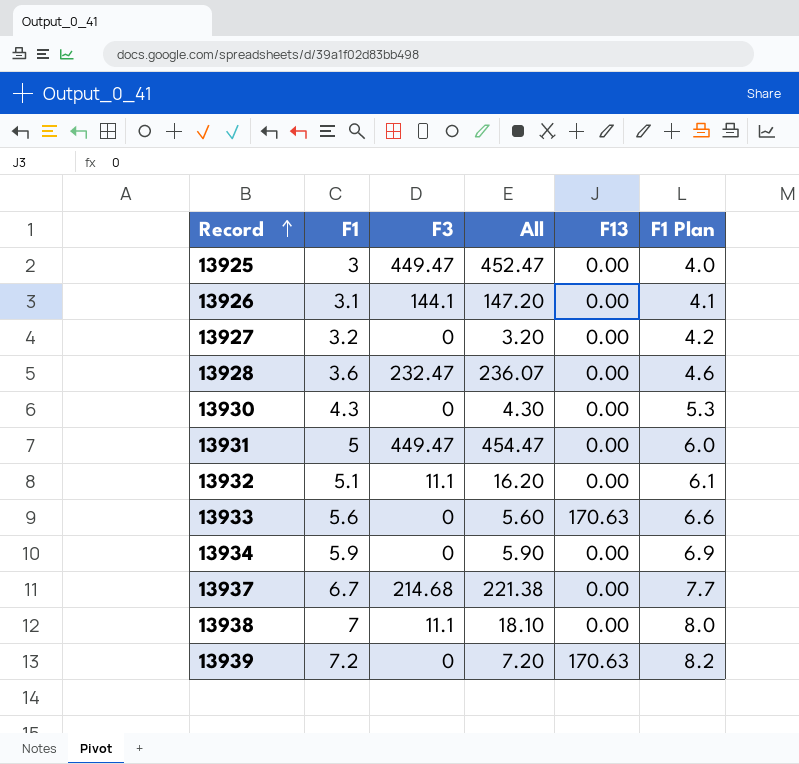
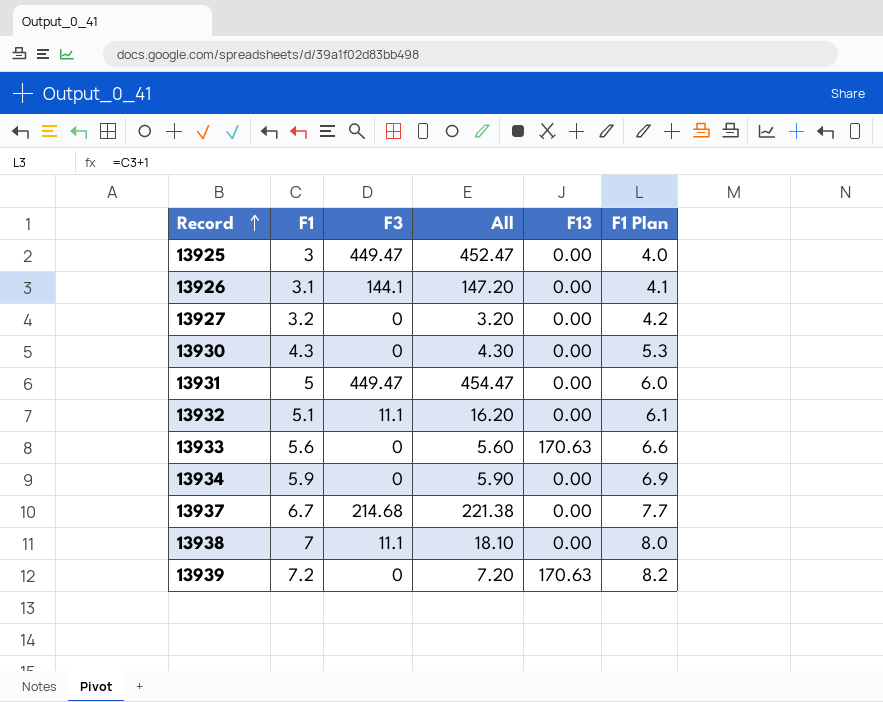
row 13928: 3.6 | 232.47 | 236.07 | 0.00 | 4.6 -> none

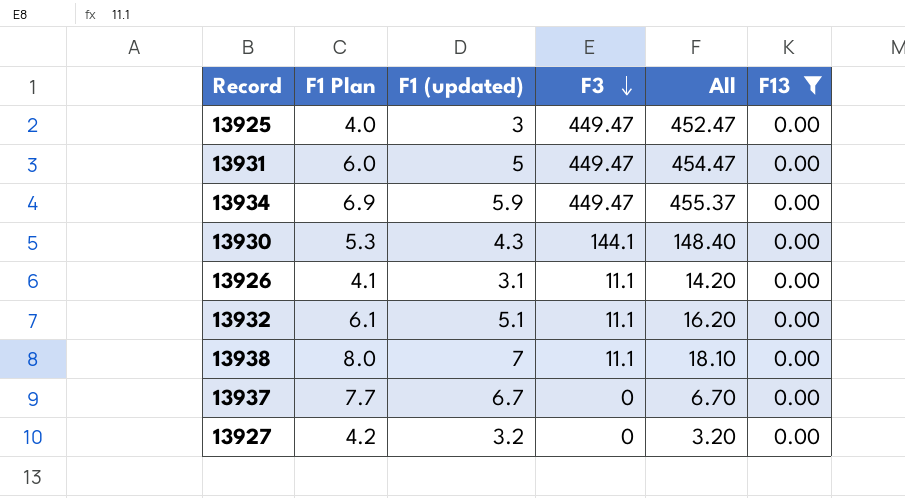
filter: none -> F13 = 0.00
row order: Record ascending -> F3 descending
column F1 Plan | position: 6 -> 2
column name: F1 -> F1 (updated)
13934 | F3: 0 -> 449.47
13934 | All: 5.90 -> 455.37
13930 | F3: 0 -> 144.1
13930 | All: 4.30 -> 148.40
13926 | F3: 144.1 -> 11.1
13926 | All: 147.20 -> 14.20
13937 | F3: 214.68 -> 0
13937 | All: 221.38 -> 6.70

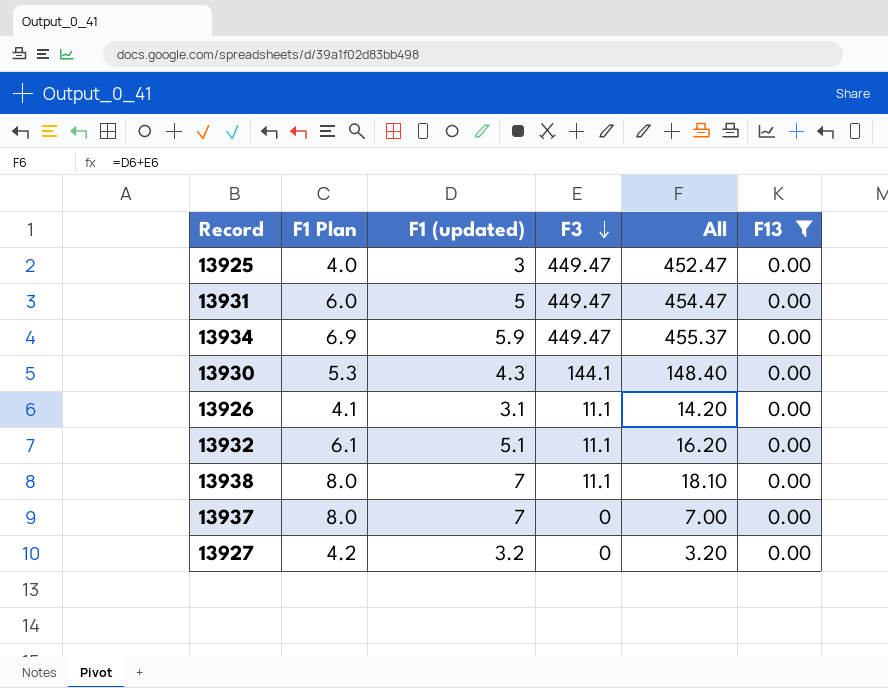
13937 | F1 Plan: 7.7 -> 8.0
13937 | F1 (updated): 6.7 -> 7
13937 | All: 6.70 -> 7.00

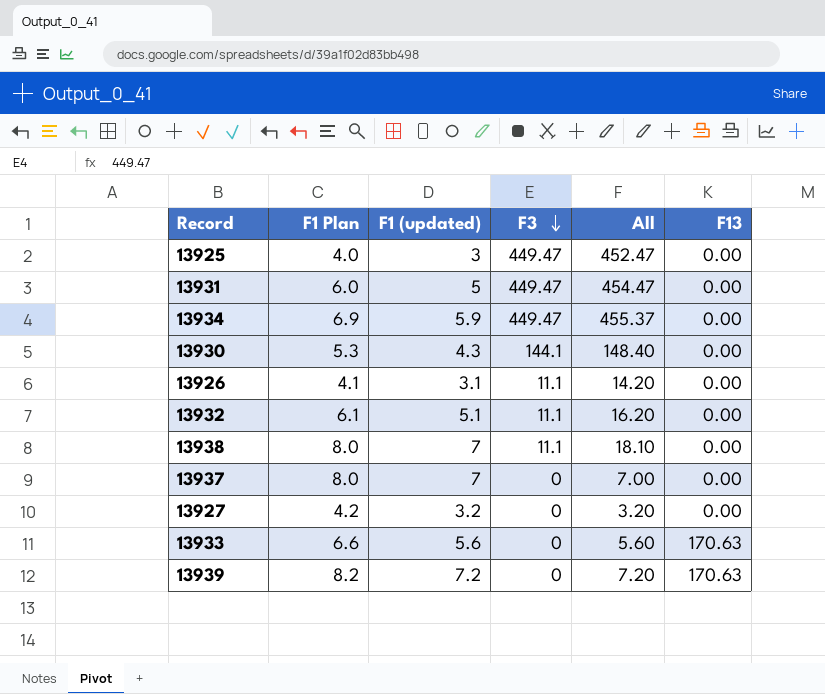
filter: F13 = 0.00 -> none

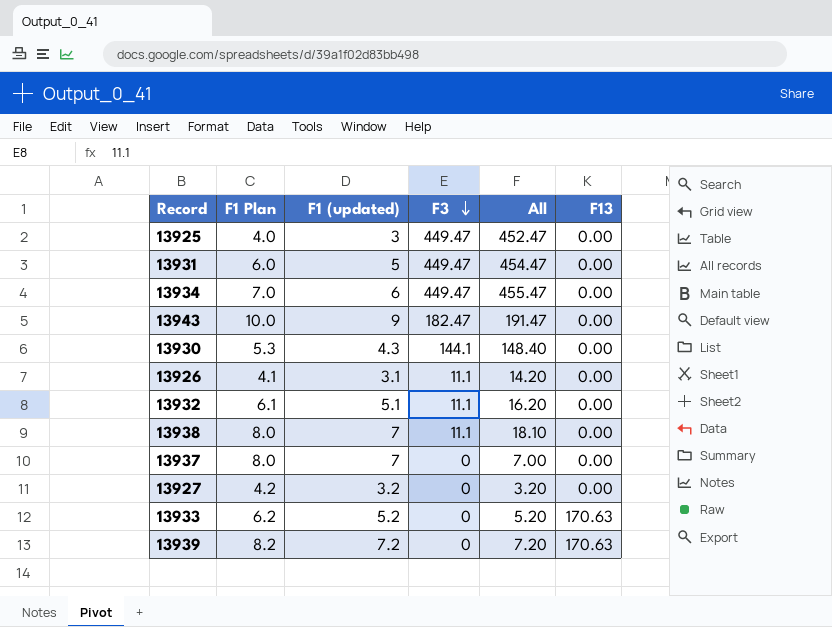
13934 | F1 Plan: 6.9 -> 7.0
13934 | F1 (updated): 5.9 -> 6
13934 | All: 455.37 -> 455.47
row 13943: none -> 10.0 | 9 | 182.47 | 191.47 | 0.00
13933 | F1 Plan: 6.6 -> 6.2
13933 | F1 (updated): 5.6 -> 5.2
13933 | All: 5.60 -> 5.20

